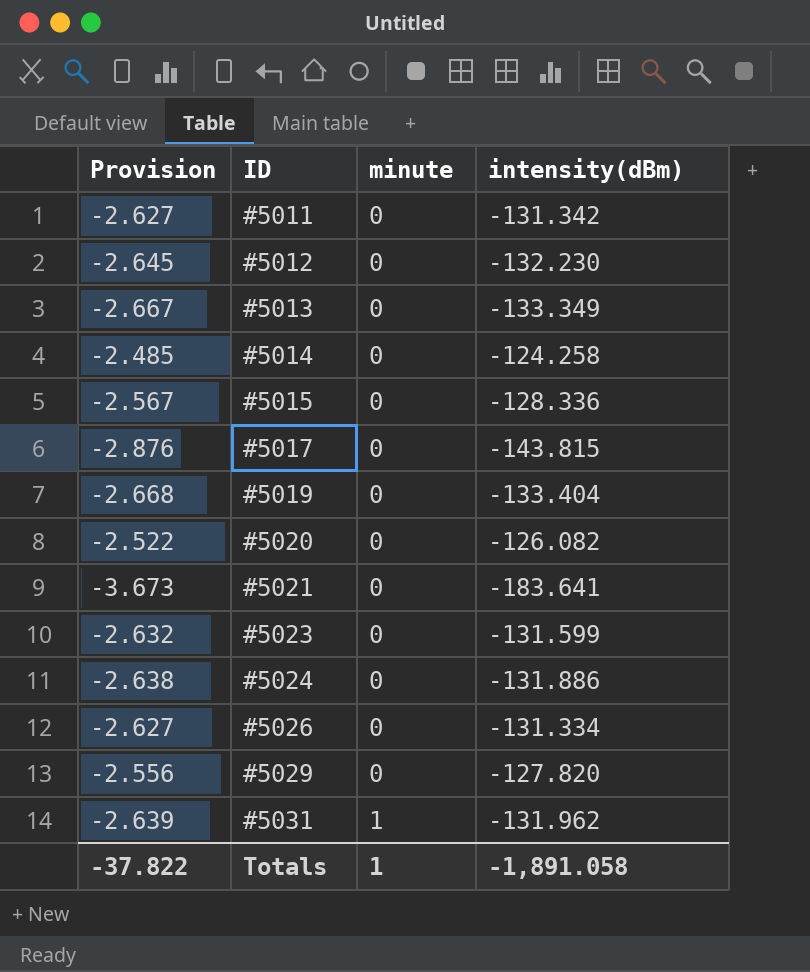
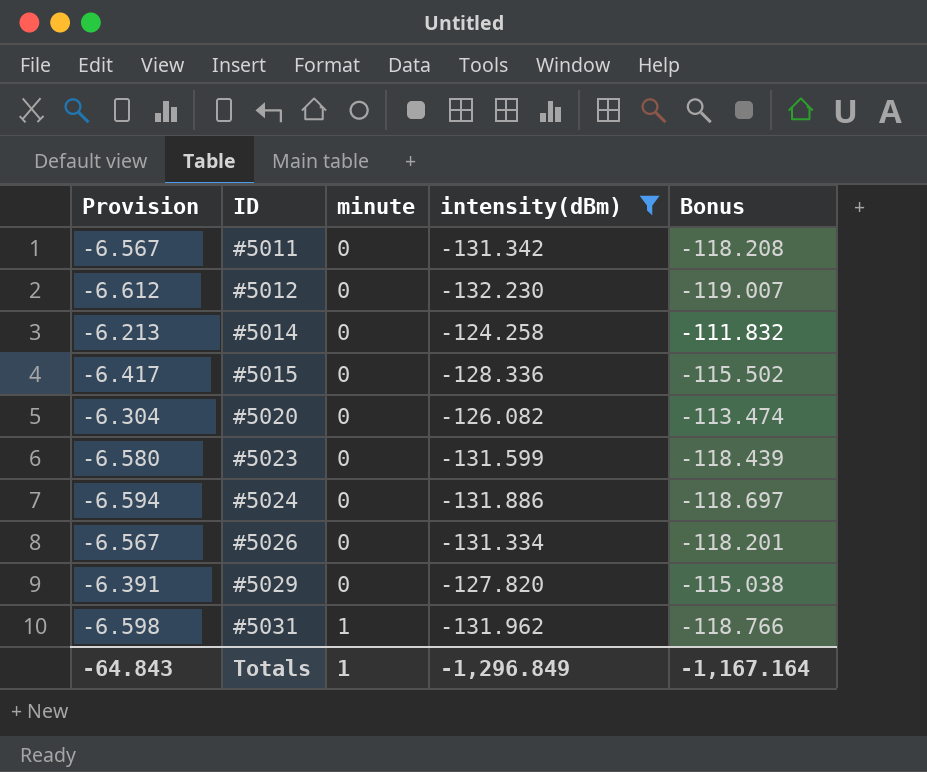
filter: none -> intensity(dBm) >= -132.230
column Provision | formula: [intensity(dBm)] * 0.02 -> [intensity(dBm)] * 0.05
column Bonus | formula: none -> [intensity(dBm)] * 0.9
Totals | Provision: -37.822 -> -64.843
Totals | intensity(dBm): -1,891.058 -> -1,296.849

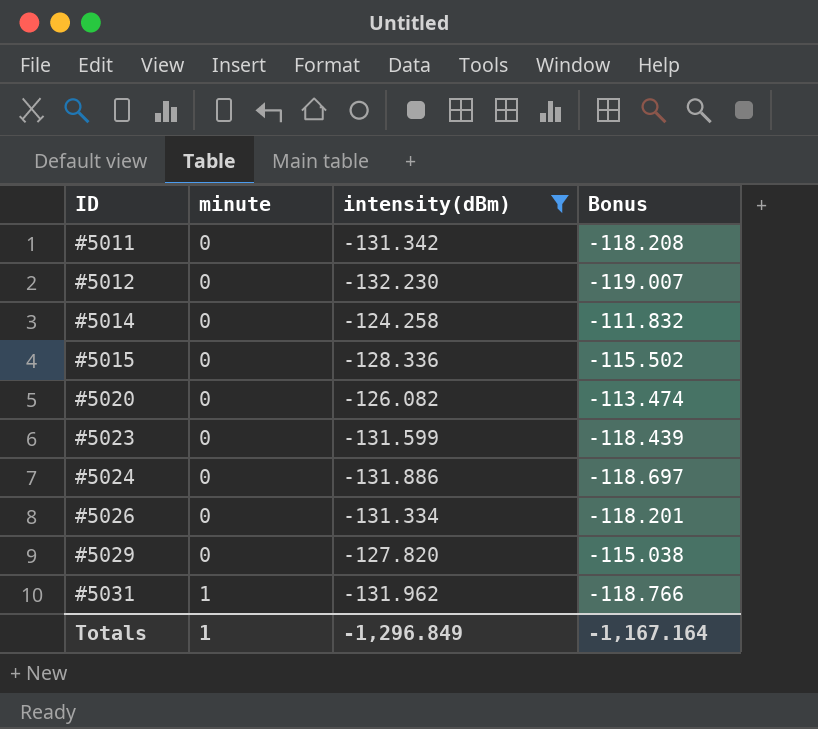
column Provision | formula: [intensity(dBm)] * 0.05 -> none

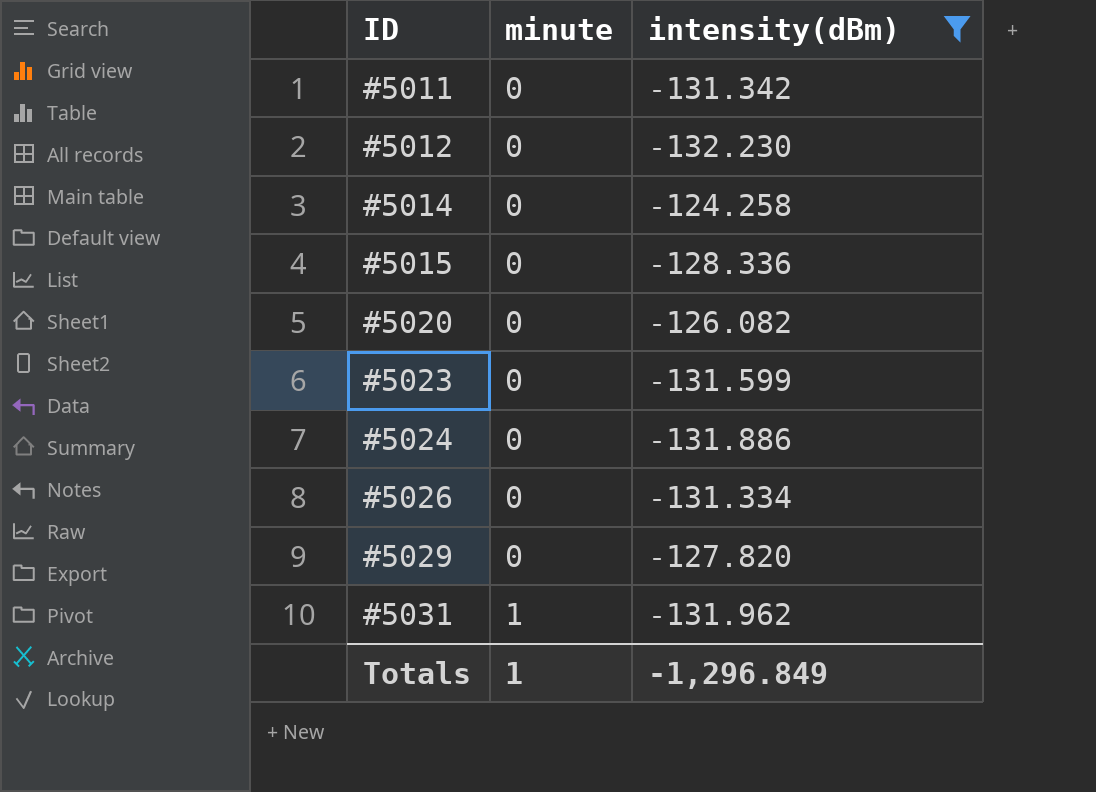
column Bonus | formula: [intensity(dBm)] * 0.9 -> none

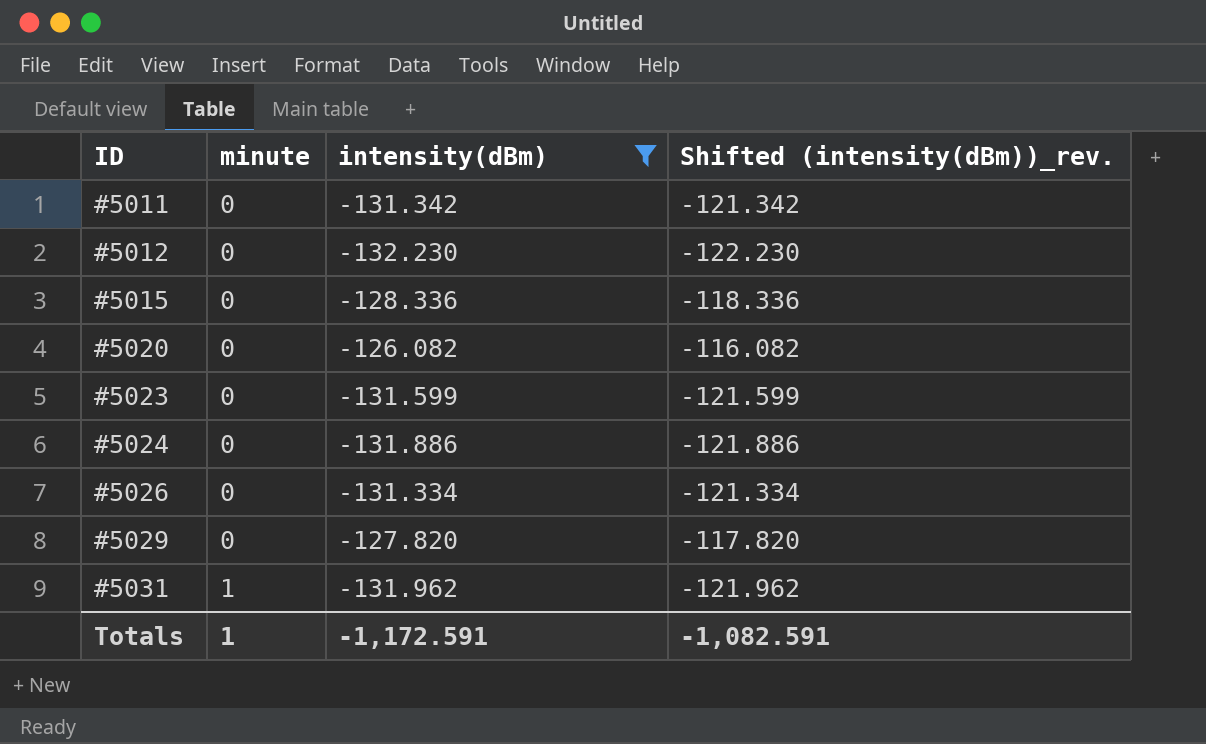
column Shifted (intensity(dBm))_rev. | formula: none -> [intensity(dBm)] + 10
row #5014: 0 | -124.258 -> none
Totals | intensity(dBm): -1,296.849 -> -1,172.591

